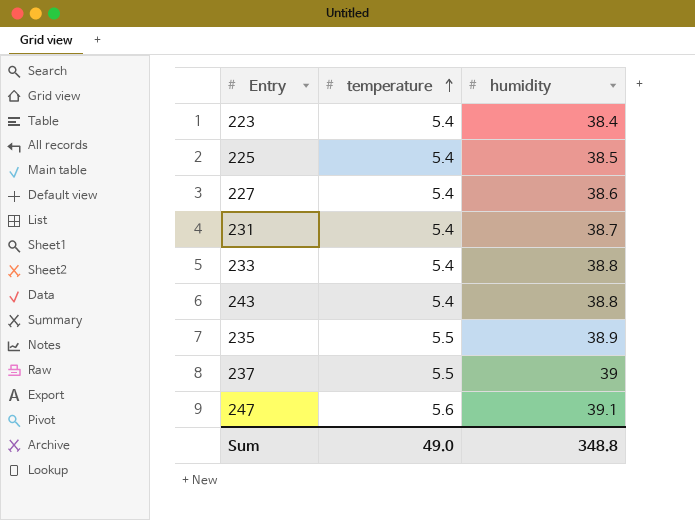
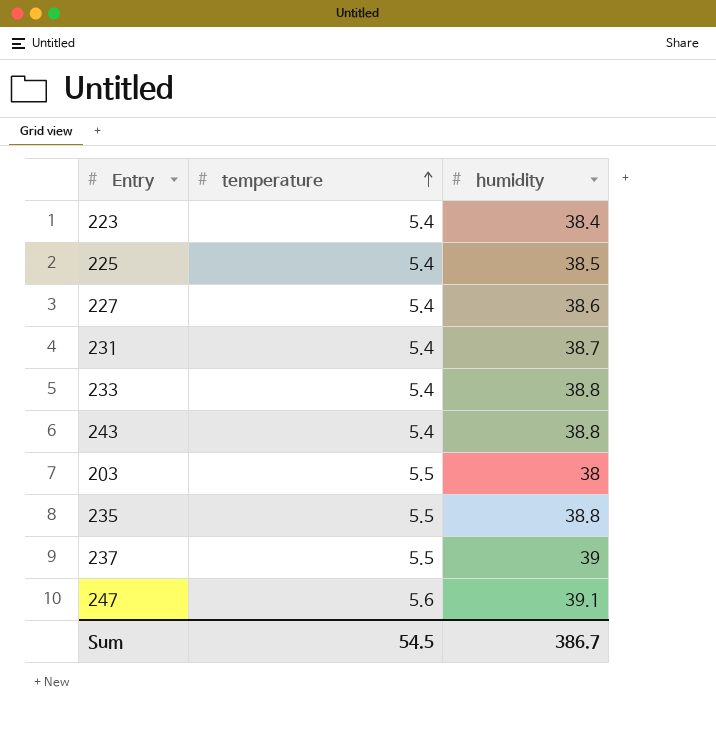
row 203: none -> 5.5 | 38
235 | humidity: 38.9 -> 38.8
Sum | temperature: 49.0 -> 54.5
Sum | humidity: 348.8 -> 386.7

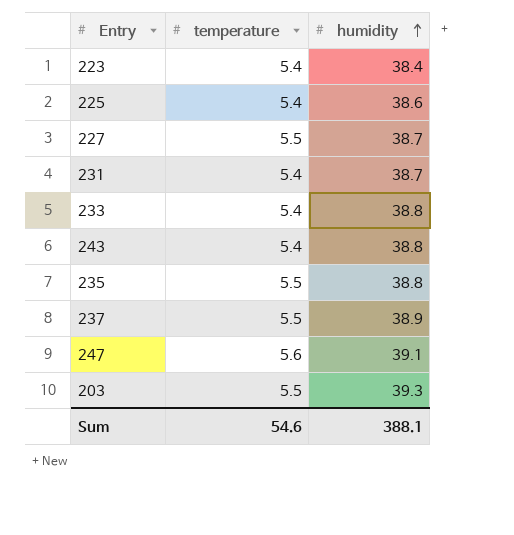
row order: temperature ascending -> humidity ascending
225 | humidity: 38.5 -> 38.6
227 | temperature: 5.4 -> 5.5
227 | humidity: 38.6 -> 38.7
237 | humidity: 39 -> 38.9
203 | humidity: 38 -> 39.3
Sum | temperature: 54.5 -> 54.6
Sum | humidity: 386.7 -> 388.1

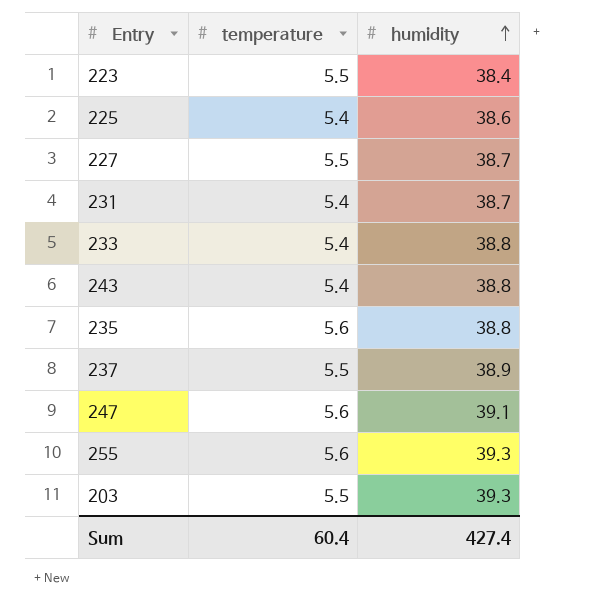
223 | temperature: 5.4 -> 5.5
235 | temperature: 5.5 -> 5.6
row 255: none -> 5.6 | 39.3
Sum | temperature: 54.6 -> 60.4
Sum | humidity: 388.1 -> 427.4

